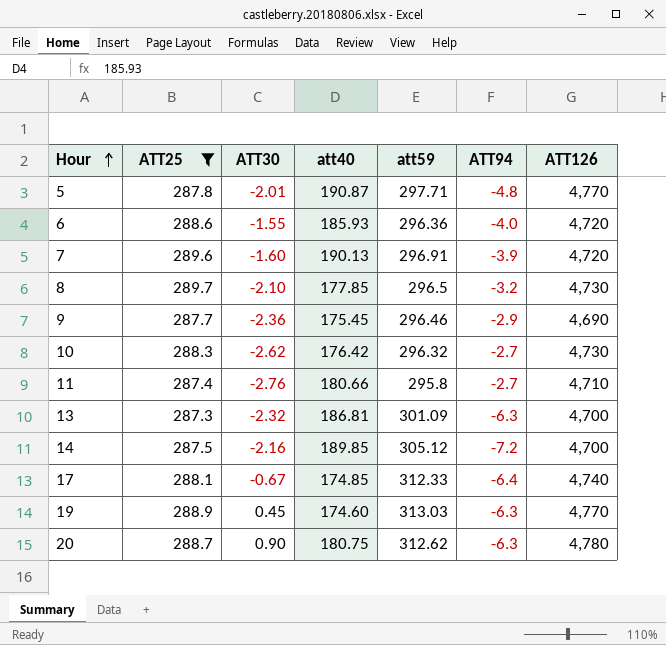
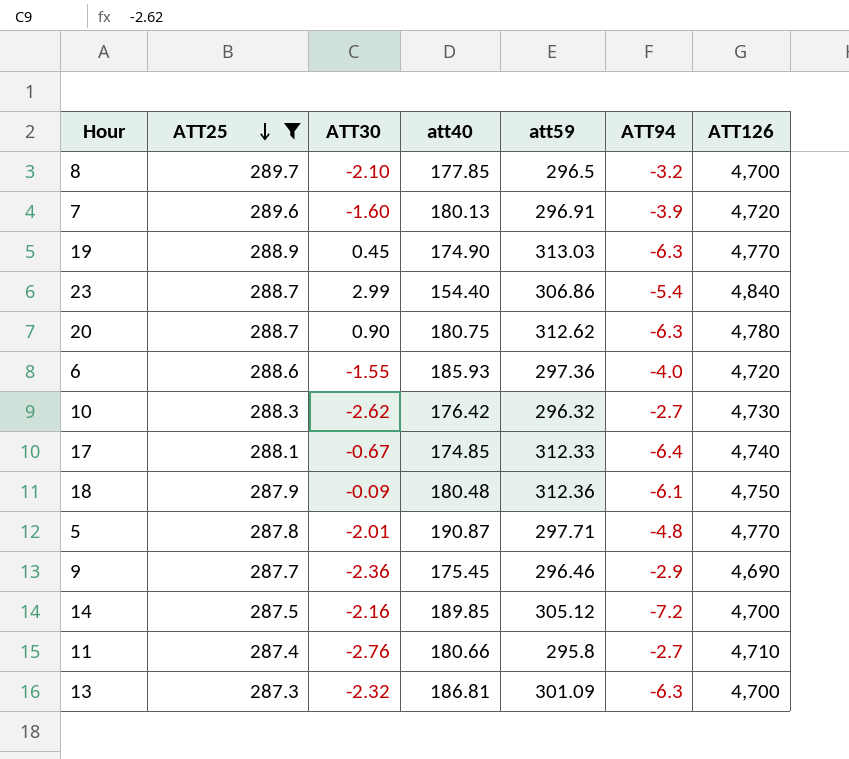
row order: Hour ascending -> ATT25 descending
8 | ATT126: 4,730 -> 4,700
7 | att40: 190.13 -> 180.13
19 | att40: 174.60 -> 174.90
row 23: none -> 288.7 | 2.99 | 154.40 | 306.86 | -5.4 | 4,840
6 | att59: 296.36 -> 297.36
row 18: none -> 287.9 | -0.09 | 180.48 | 312.36 | -6.1 | 4,750

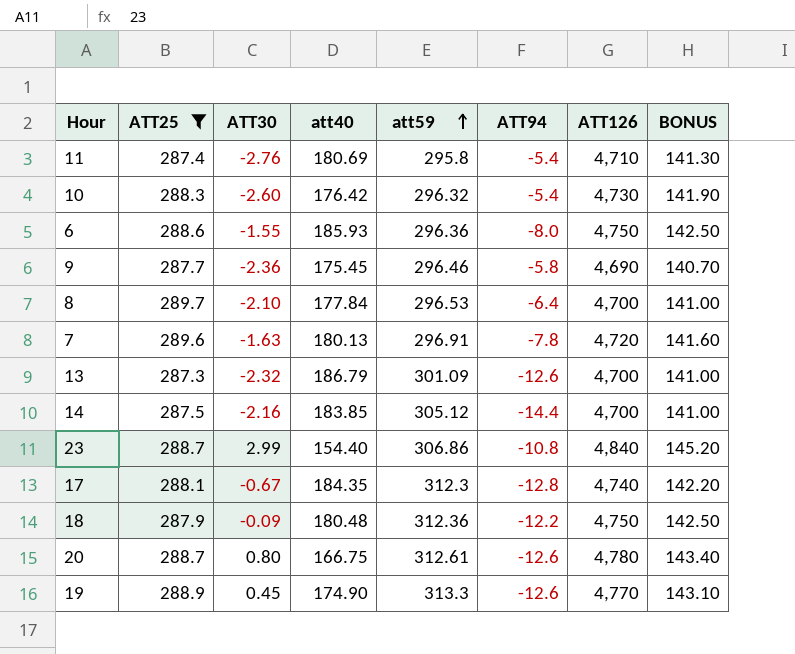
row order: ATT25 descending -> att59 ascending
column BONUS | formula: none -> [ATT126] * 0.03
row 5: 287.8 | -2.01 | 190.87 | 297.71 | -4.8 | 4,770 -> none
11 | att40: 180.66 -> 180.69
11 | ATT94: -2.7 -> -5.4
10 | ATT30: -2.62 -> -2.60
10 | ATT94: -2.7 -> -5.4
6 | att59: 297.36 -> 296.36
6 | ATT94: -4.0 -> -8.0
6 | ATT126: 4,720 -> 4,750
9 | ATT94: -2.9 -> -5.8
8 | att40: 177.85 -> 177.84
8 | att59: 296.5 -> 296.53
8 | ATT94: -3.2 -> -6.4
7 | ATT30: -1.60 -> -1.63
7 | ATT94: -3.9 -> -7.8
13 | att40: 186.81 -> 186.79
13 | ATT94: -6.3 -> -12.6
14 | att40: 189.85 -> 183.85
14 | ATT94: -7.2 -> -14.4
23 | ATT94: -5.4 -> -10.8
17 | att40: 174.85 -> 184.35
17 | att59: 312.33 -> 312.3
17 | ATT94: -6.4 -> -12.8
18 | ATT94: -6.1 -> -12.2
20 | ATT30: 0.90 -> 0.80
20 | att40: 180.75 -> 166.75
20 | att59: 312.62 -> 312.61
20 | ATT94: -6.3 -> -12.6
19 | att59: 313.03 -> 313.3
19 | ATT94: -6.3 -> -12.6

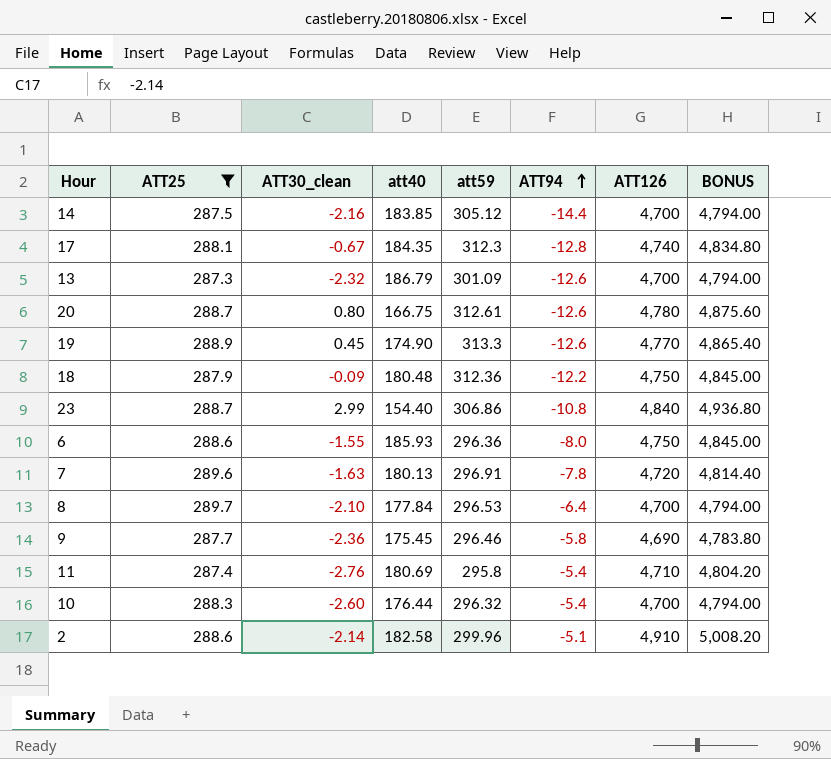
row order: att59 ascending -> ATT94 ascending
column name: ATT30 -> ATT30_clean
column BONUS | formula: [ATT126] * 0.03 -> [ATT126] * 1.02
10 | att40: 176.42 -> 176.44
10 | ATT126: 4,730 -> 4,700
row 2: none -> 288.6 | -2.14 | 182.58 | 299.96 | -5.1 | 4,910 | 5,008.20

